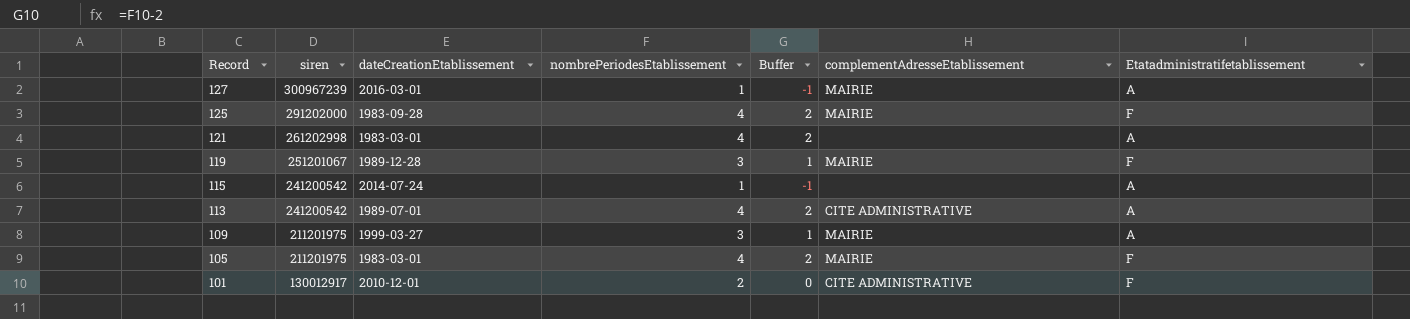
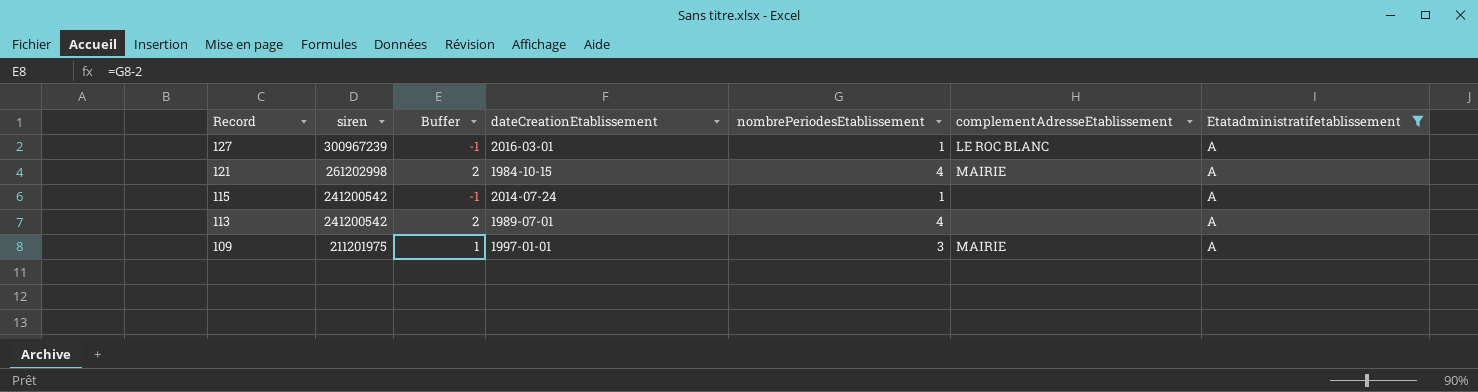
filter: none -> Etatadministratifetablissement = A
column Buffer | position: 5 -> 3
127 | complementAdresseEtablissement: MAIRIE -> LE ROC BLANC
121 | dateCreationEtablissement: 1983-03-01 -> 1984-10-15
121 | complementAdresseEtablissement: none -> MAIRIE
113 | complementAdresseEtablissement: CITE ADMINISTRATIVE -> none
109 | dateCreationEtablissement: 1999-03-27 -> 1997-01-01

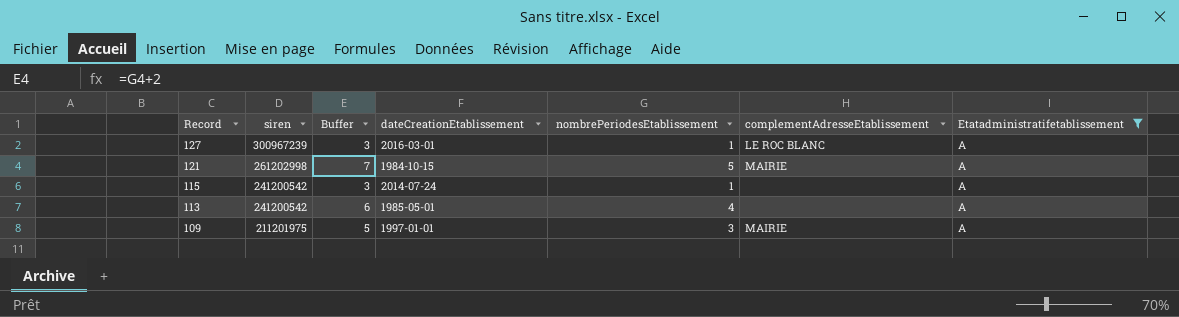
column Buffer | formula: [nombrePeriodesEtablissement] - 2 -> [nombrePeriodesEtablissement] + 2
121 | nombrePeriodesEtablissement: 4 -> 5
113 | dateCreationEtablissement: 1989-07-01 -> 1985-05-01

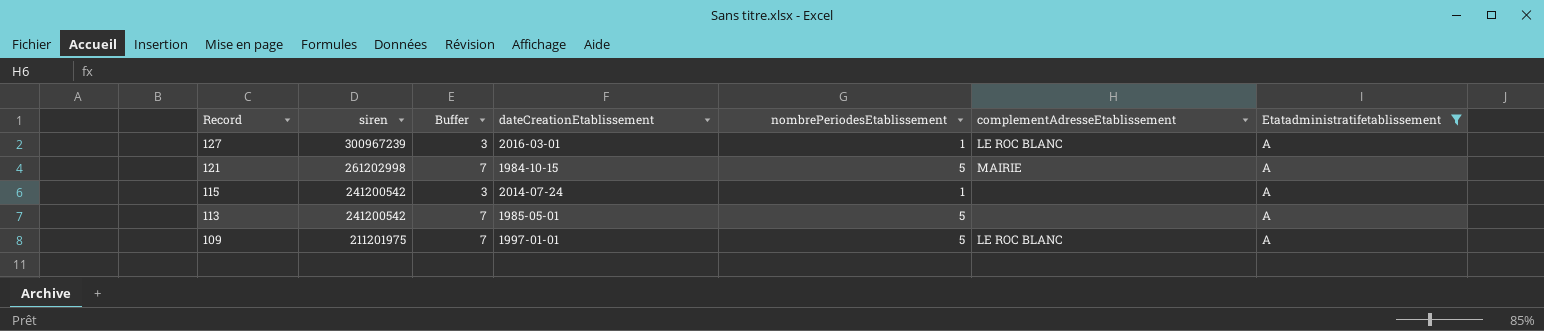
113 | Buffer: 6 -> 7
113 | nombrePeriodesEtablissement: 4 -> 5
109 | Buffer: 5 -> 7
109 | nombrePeriodesEtablissement: 3 -> 5
109 | complementAdresseEtablissement: MAIRIE -> LE ROC BLANC

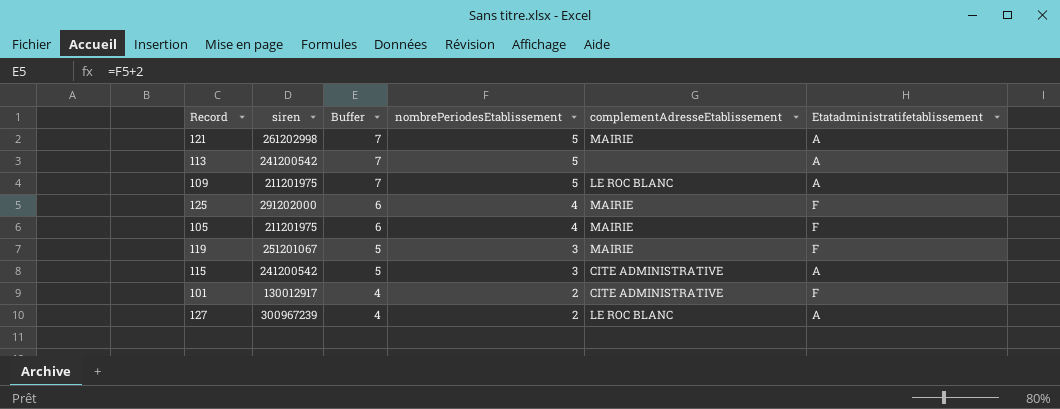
filter: Etatadministratifetablissement = A -> none
row order: Record descending -> Buffer descending
column dateCreationEtablissement | position: 4 -> none
115 | Buffer: 3 -> 5
115 | nombrePeriodesEtablissement: 1 -> 3
115 | complementAdresseEtablissement: none -> CITE ADMINISTRATIVE
127 | Buffer: 3 -> 4
127 | nombrePeriodesEtablissement: 1 -> 2

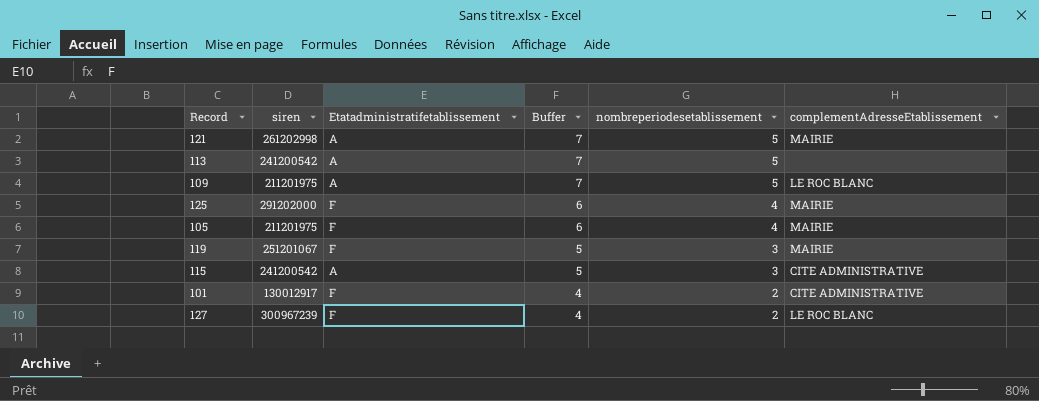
column Etatadministratifetablissement | position: 6 -> 3
column name: nombrePeriodesEtablissement -> nombreperiodesetablissement
127 | Etatadministratifetablissement: A -> F

